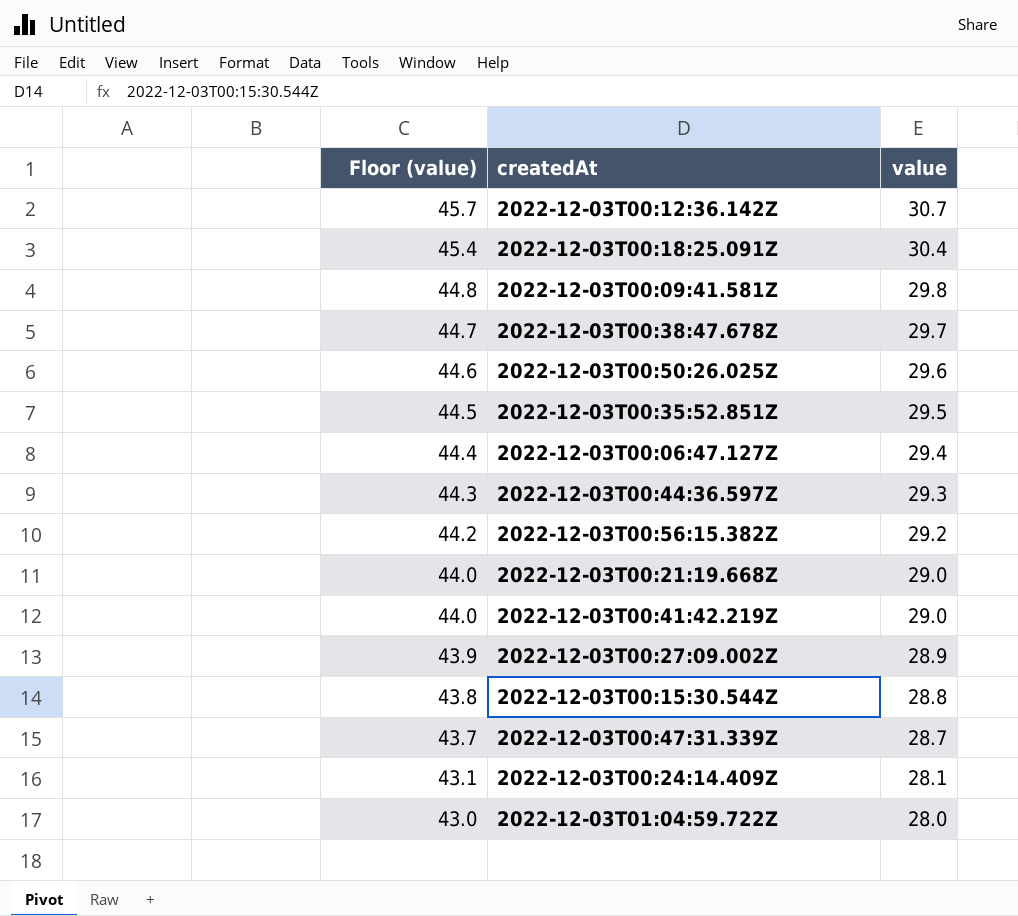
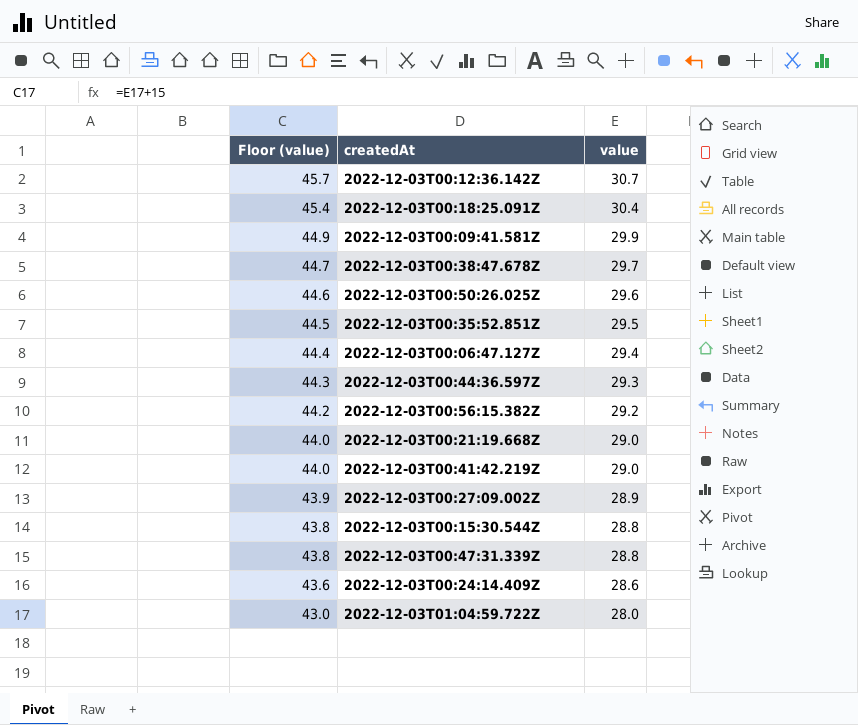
2022-12-03T00:09:41.581Z | Floor (value): 44.8 -> 44.9
2022-12-03T00:09:41.581Z | value: 29.8 -> 29.9
2022-12-03T00:47:31.339Z | Floor (value): 43.7 -> 43.8
2022-12-03T00:47:31.339Z | value: 28.7 -> 28.8
2022-12-03T00:24:14.409Z | Floor (value): 43.1 -> 43.6
2022-12-03T00:24:14.409Z | value: 28.1 -> 28.6

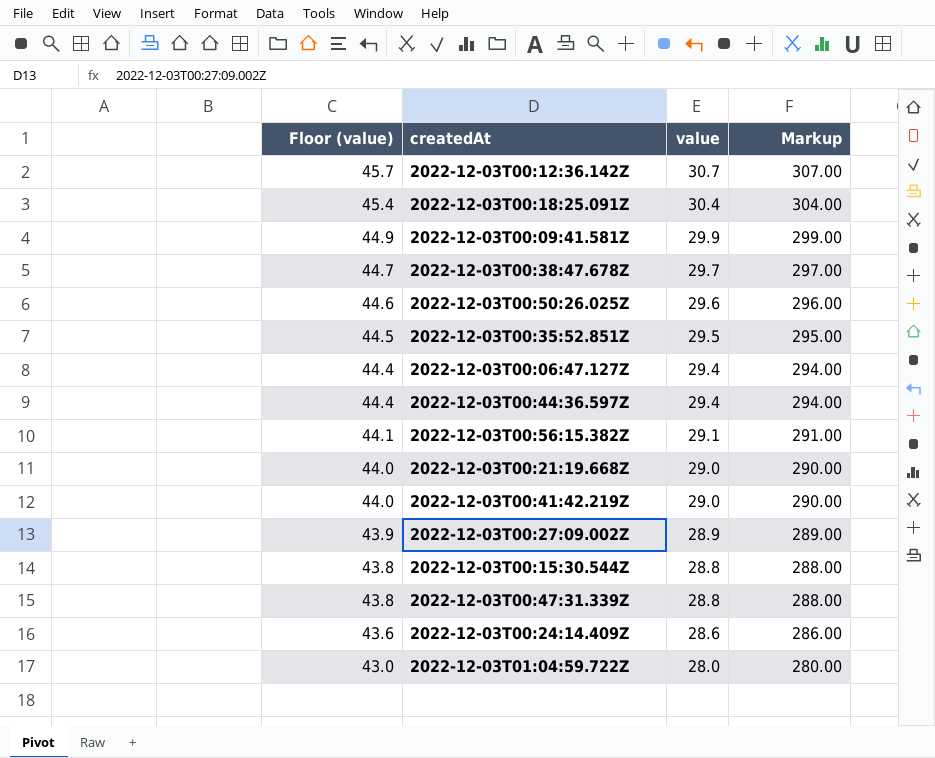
column Markup | formula: none -> [value] * 10
2022-12-03T00:44:36.597Z | Floor (value): 44.3 -> 44.4
2022-12-03T00:44:36.597Z | value: 29.3 -> 29.4
2022-12-03T00:56:15.382Z | Floor (value): 44.2 -> 44.1
2022-12-03T00:56:15.382Z | value: 29.2 -> 29.1

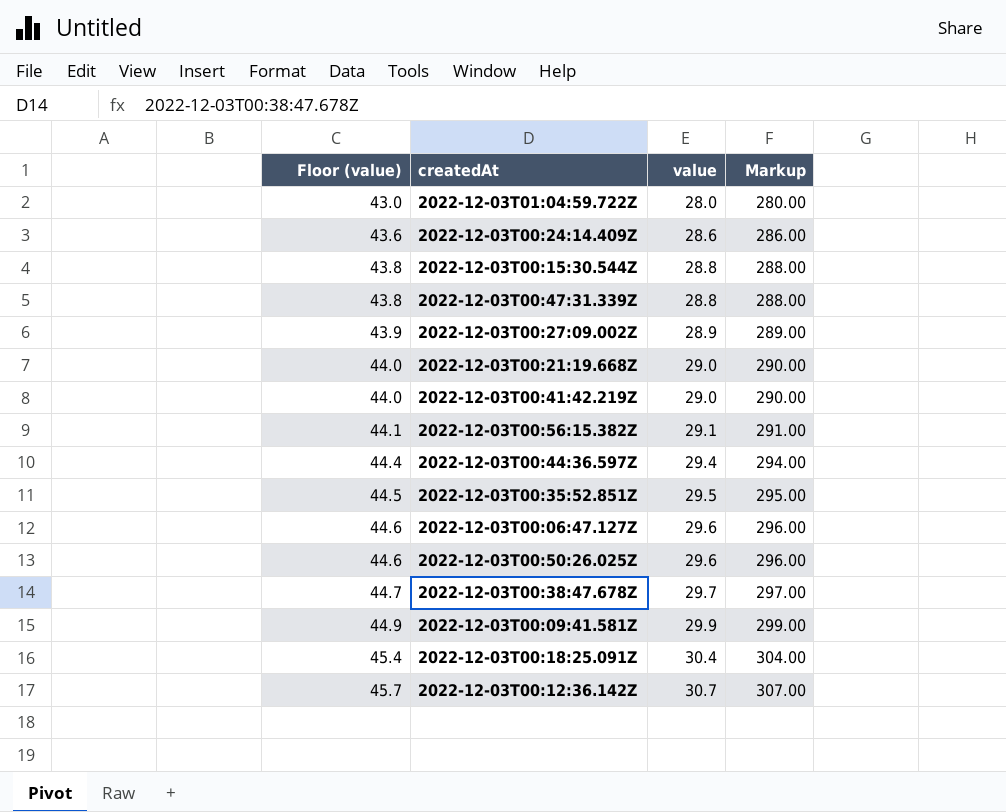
row order: Floor (value) descending -> Floor (value) ascending
2022-12-03T00:06:47.127Z | Floor (value): 44.4 -> 44.6
2022-12-03T00:06:47.127Z | value: 29.4 -> 29.6
2022-12-03T00:06:47.127Z | Markup: 294.00 -> 296.00

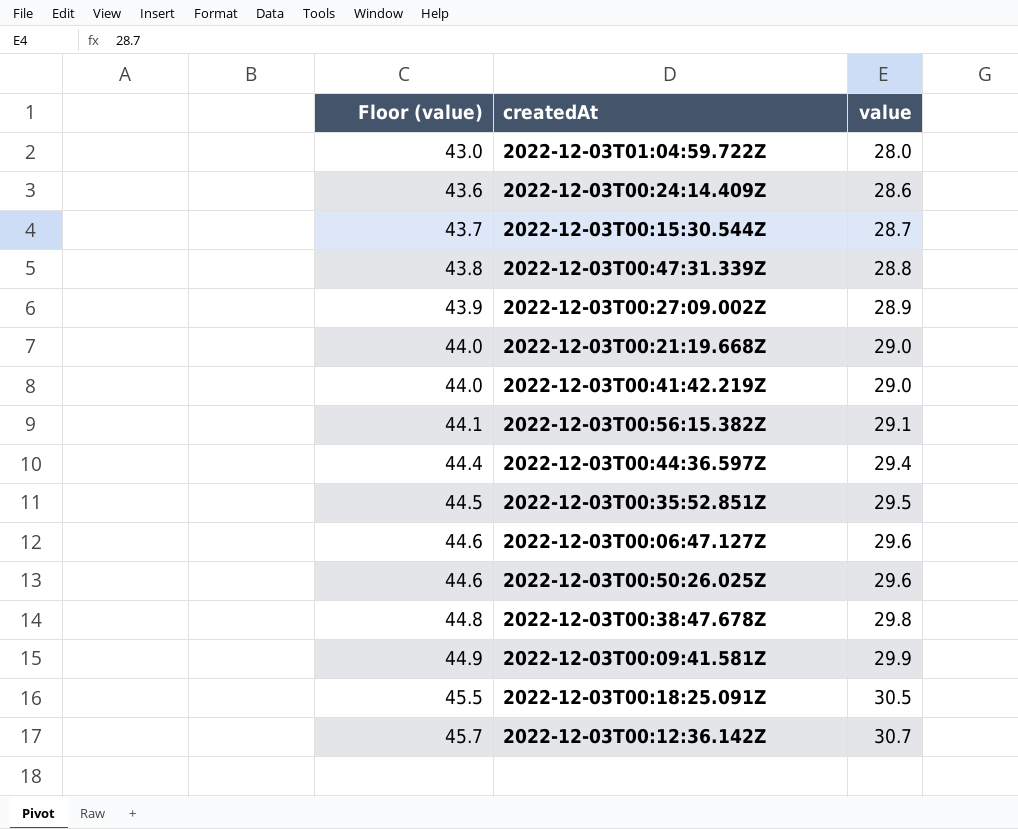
column Markup | formula: [value] * 10 -> none
2022-12-03T00:15:30.544Z | Floor (value): 43.8 -> 43.7
2022-12-03T00:15:30.544Z | value: 28.8 -> 28.7
2022-12-03T00:38:47.678Z | Floor (value): 44.7 -> 44.8
2022-12-03T00:38:47.678Z | value: 29.7 -> 29.8
2022-12-03T00:18:25.091Z | Floor (value): 45.4 -> 45.5
2022-12-03T00:18:25.091Z | value: 30.4 -> 30.5

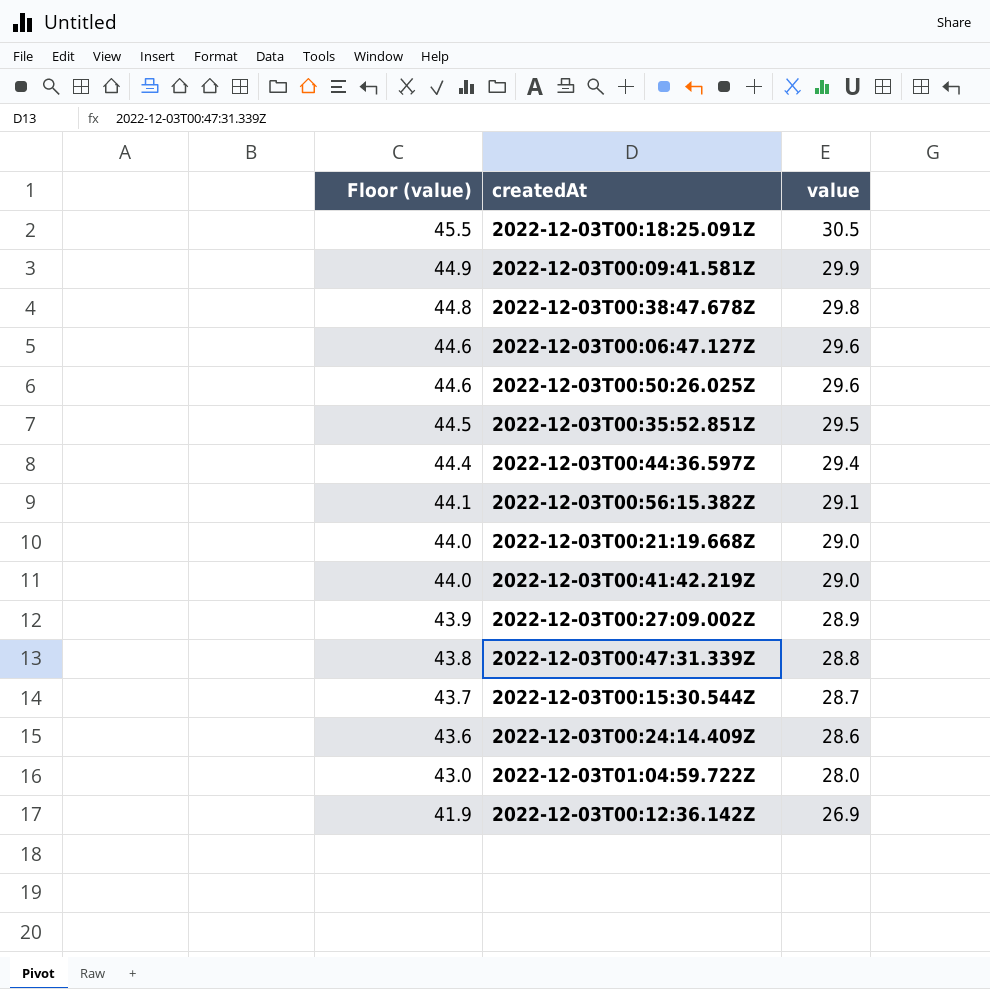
row order: Floor (value) ascending -> Floor (value) descending
2022-12-03T00:12:36.142Z | Floor (value): 45.7 -> 41.9
2022-12-03T00:12:36.142Z | value: 30.7 -> 26.9

